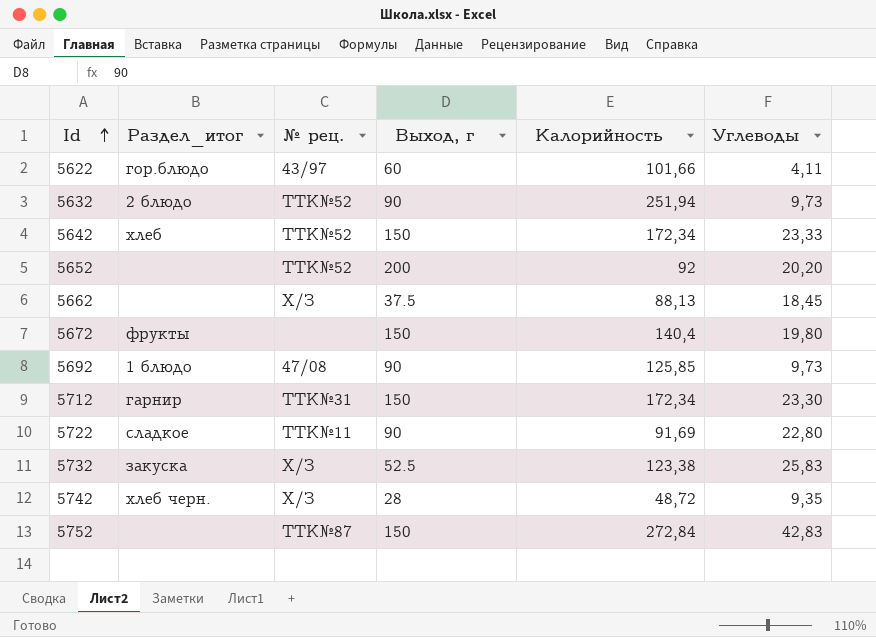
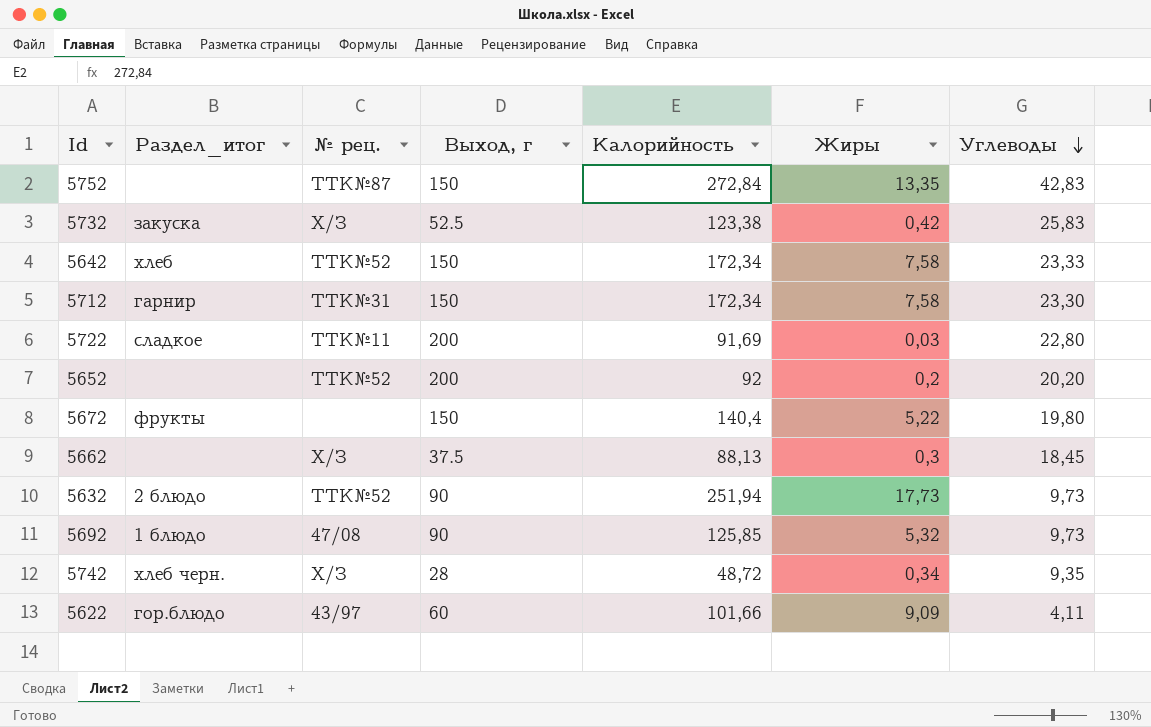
row order: Id ascending -> Углеводы descending
column Жиры | position: none -> 6
5722 | Выход, г: 90 -> 200

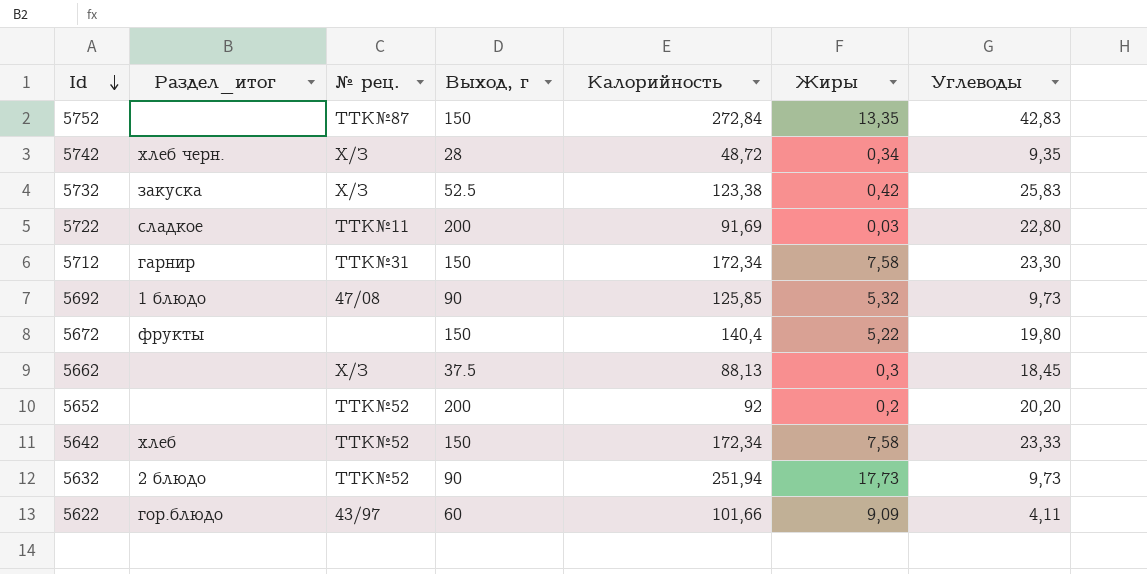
row order: Углеводы descending -> Id descending

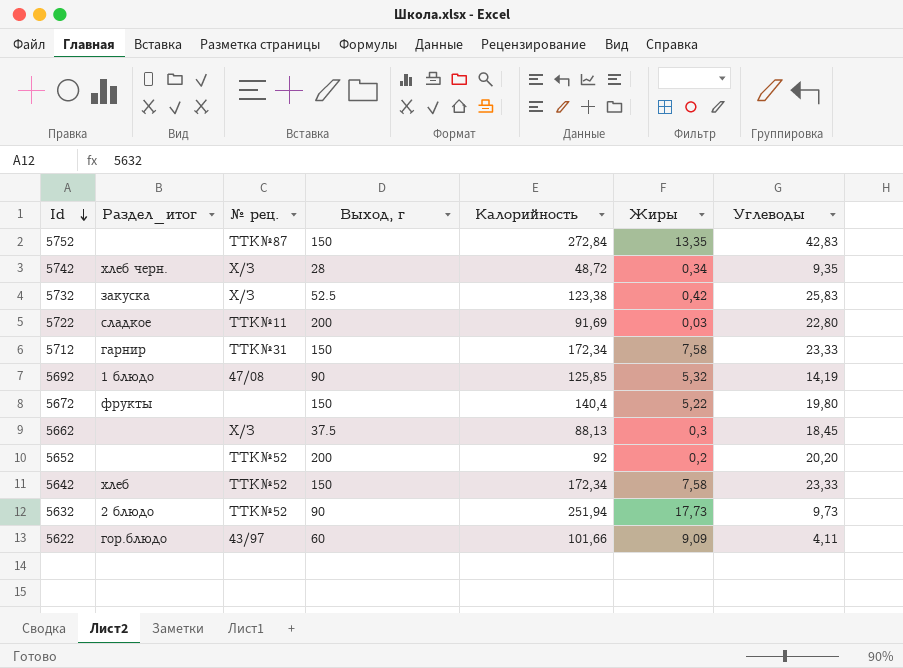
5712 | Углеводы: 23,30 -> 23,33
5692 | Углеводы: 9,73 -> 14,19

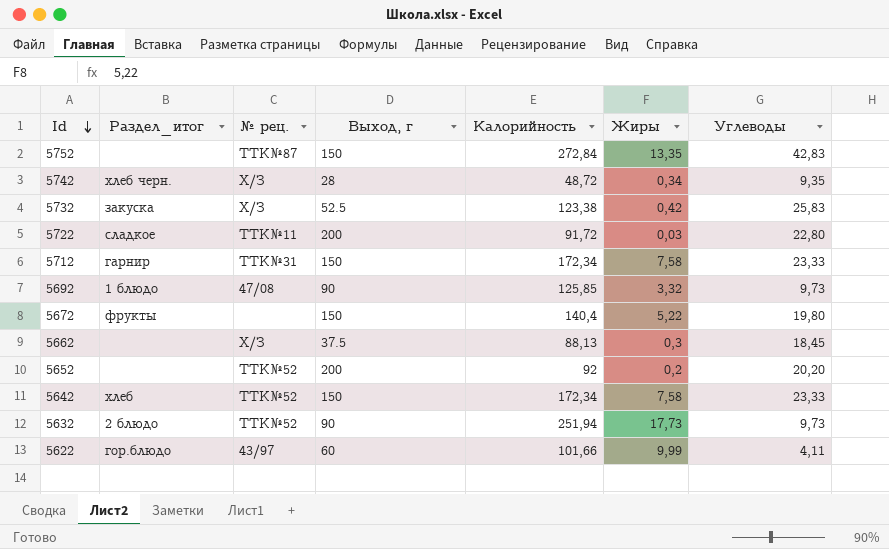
5722 | Калорийность: 91,69 -> 91,72
5692 | Жиры: 5,32 -> 3,32
5692 | Углеводы: 14,19 -> 9,73
5622 | Жиры: 9,09 -> 9,99

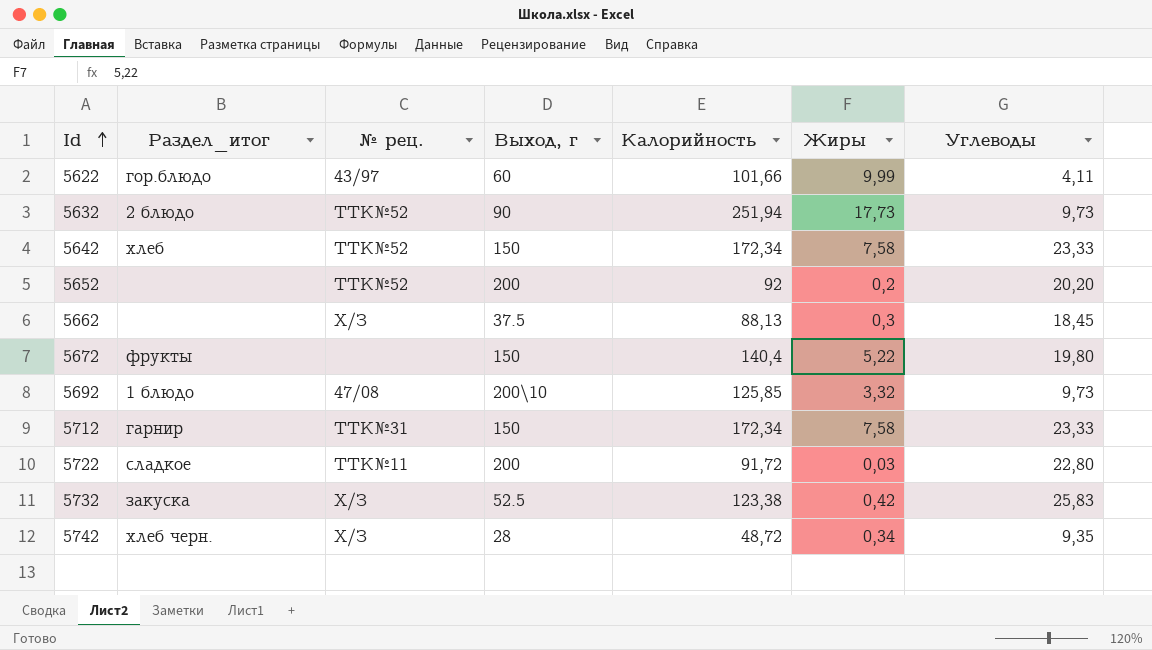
row order: Id descending -> Id ascending
row 5752: none | ТТК№87 | 150 | 272,84 | 13,35 | 42,83 -> none
5692 | Выход, г: 90 -> 200\10

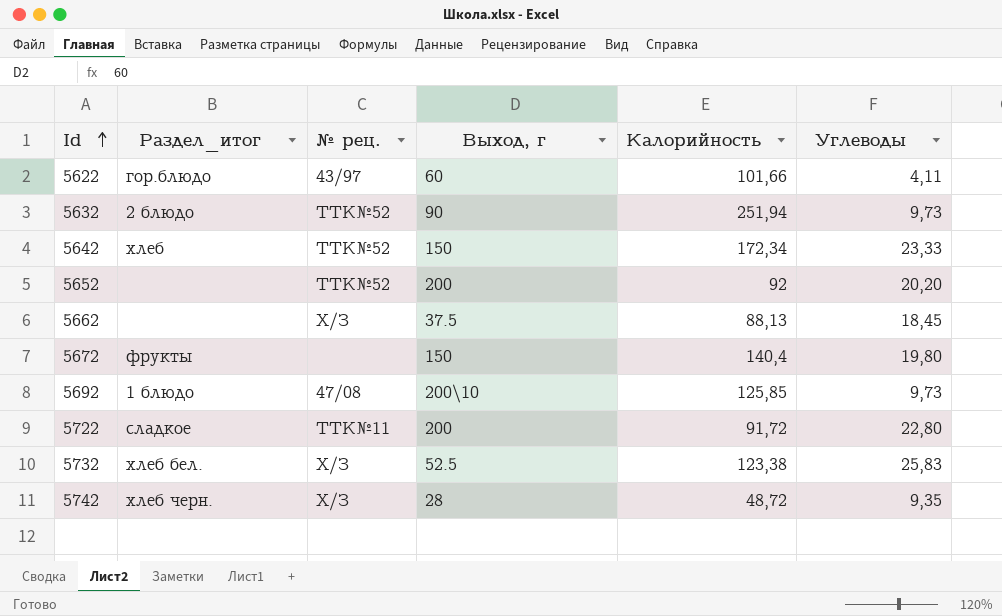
column Жиры | position: 6 -> none
row 5712: гарнир | ТТК№31 | 150 | 172,34 | 7,58 | 23,33 -> none
5732 | Раздел_итог: закуска -> хлеб бел.

